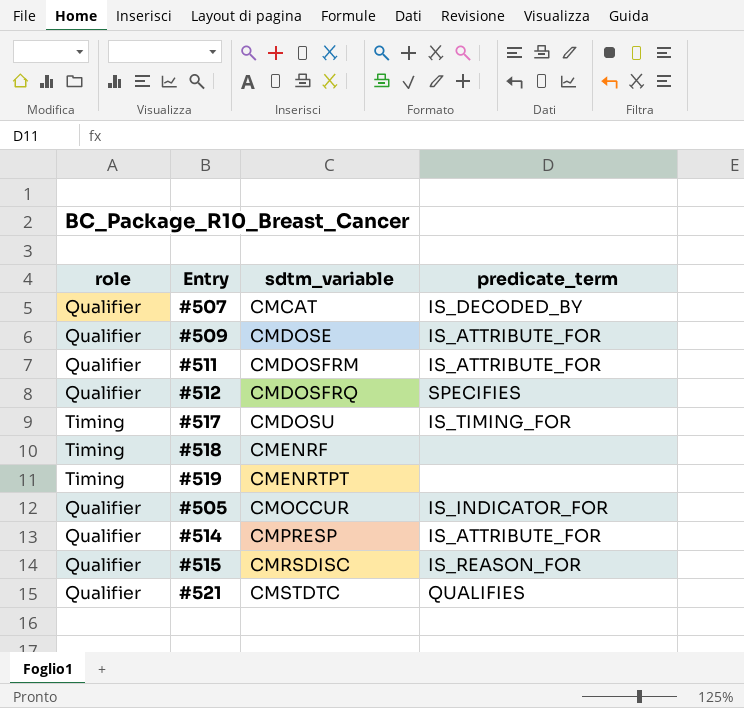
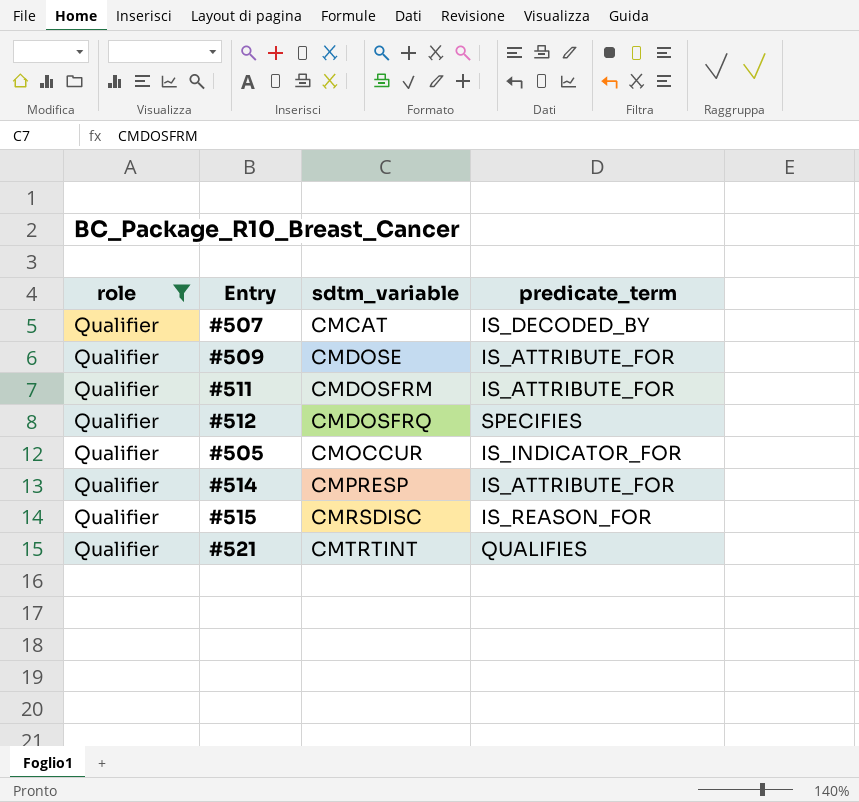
filter: none -> role = Qualifier
#521 | sdtm_variable: CMSTDTC -> CMTRTINT

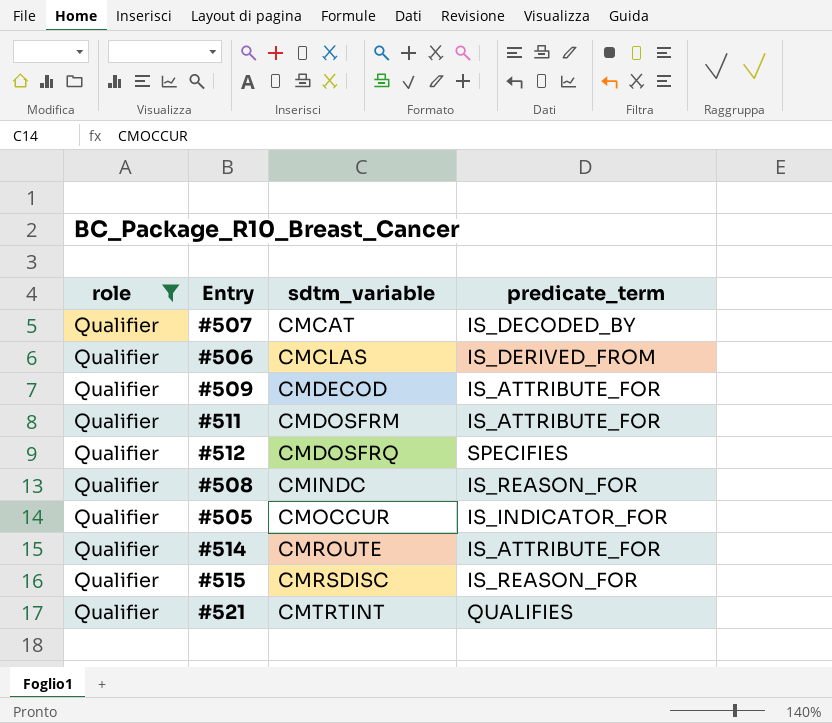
row #506: none -> Qualifier | CMCLAS | IS_DERIVED_FROM
#509 | sdtm_variable: CMDOSE -> CMDECOD
row #508: none -> Qualifier | CMINDC | IS_REASON_FOR
#514 | sdtm_variable: CMPRESP -> CMROUTE

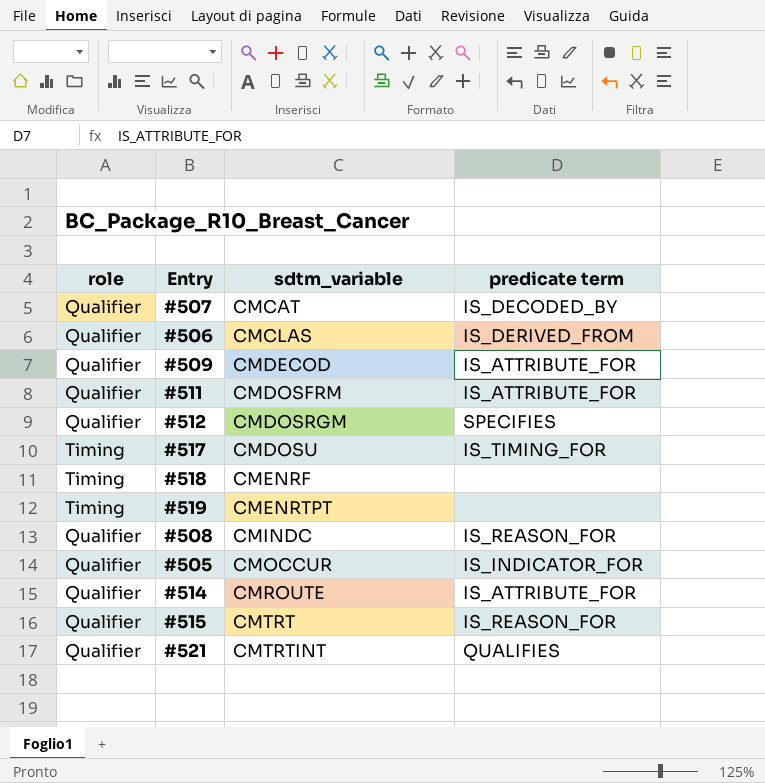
filter: role = Qualifier -> none
column name: predicate_term -> predicate term
#512 | sdtm_variable: CMDOSFRQ -> CMDOSRGM
#515 | sdtm_variable: CMRSDISC -> CMTRT

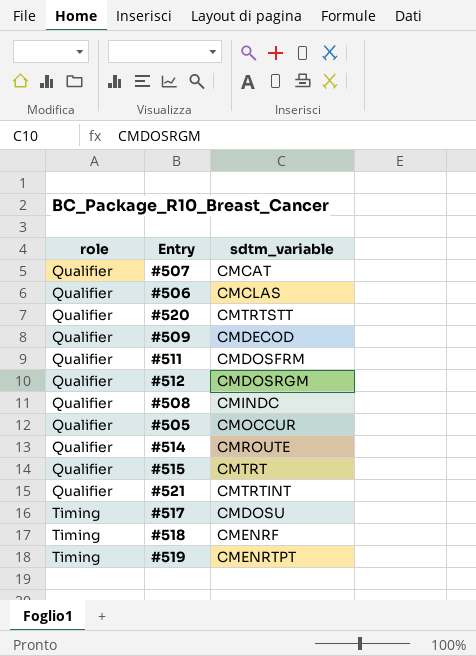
row order: sdtm_variable ascending -> role ascending
column predicate term | position: 4 -> none
row #520: none -> Qualifier | CMTRTSTT

